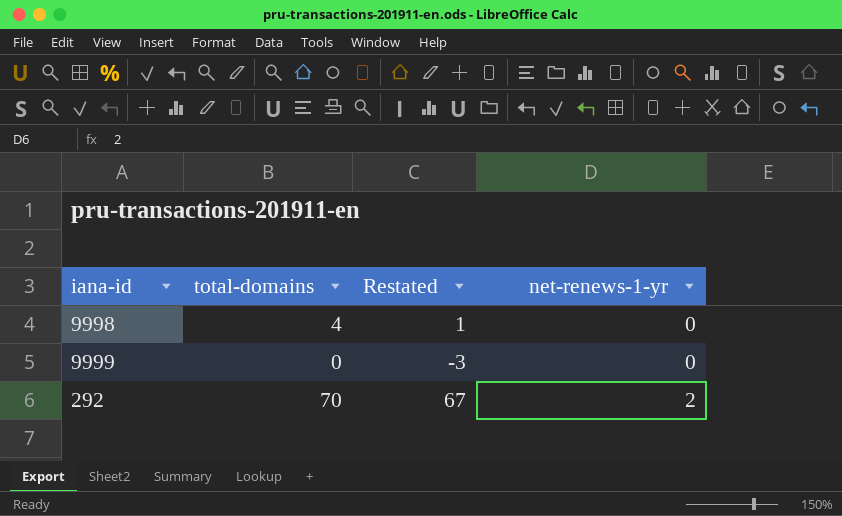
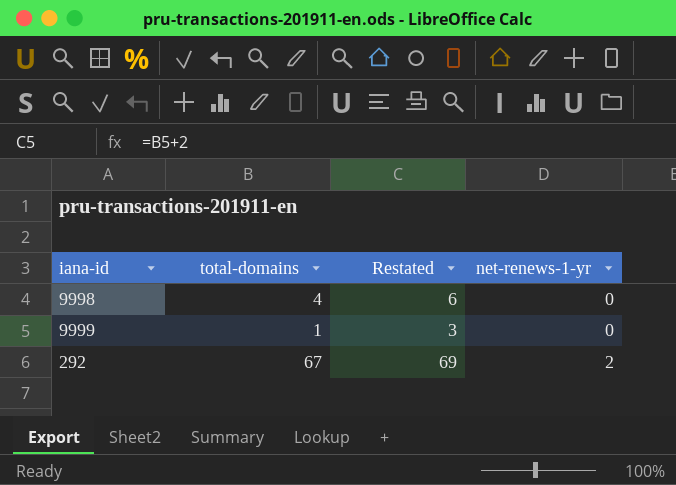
column Restated | formula: [total-domains] - 3 -> [total-domains] + 2
9999 | total-domains: 0 -> 1
292 | total-domains: 70 -> 67

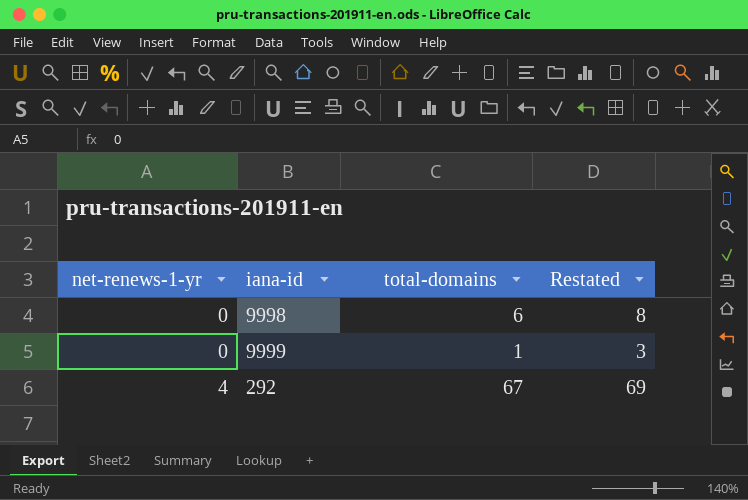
column net-renews-1-yr | position: 4 -> 1
9998 | total-domains: 4 -> 6
9998 | Restated: 6 -> 8
292 | net-renews-1-yr: 2 -> 4

